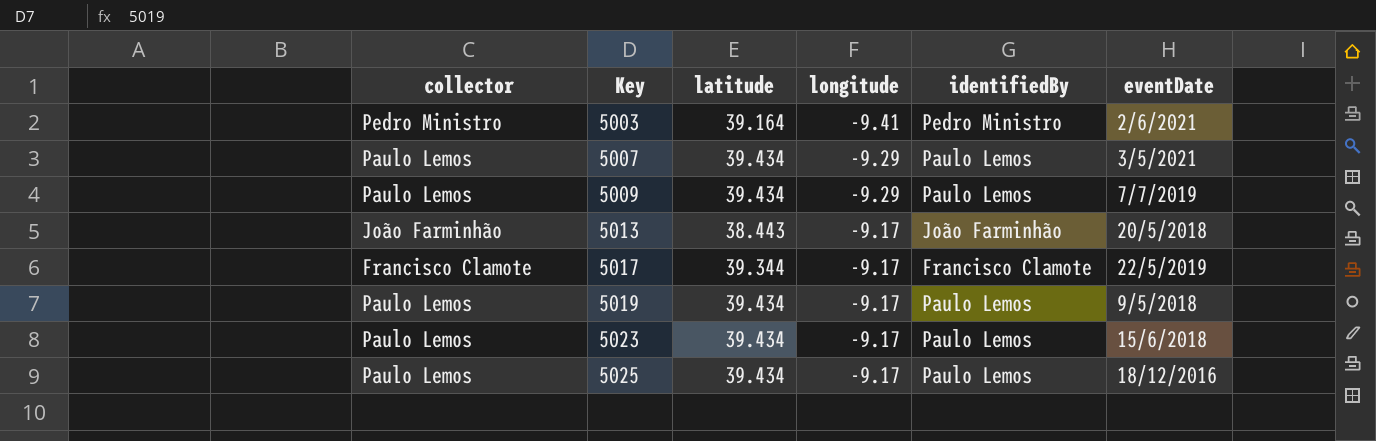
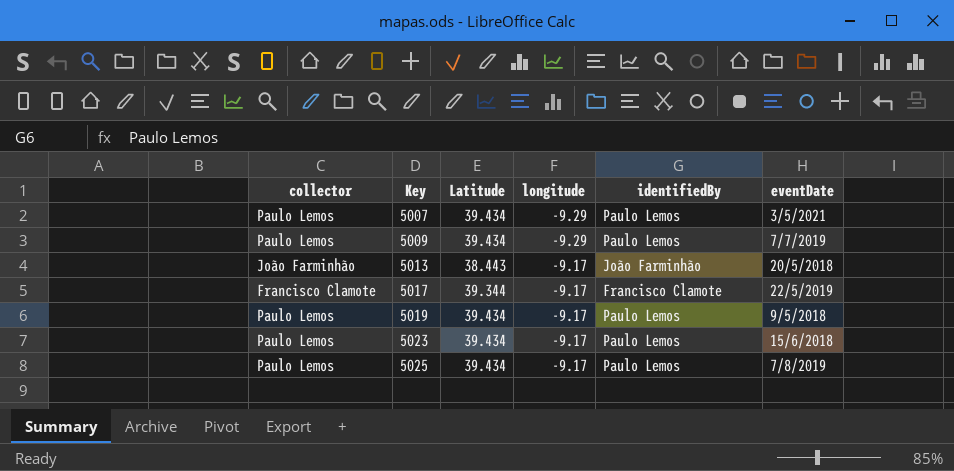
column name: latitude -> Latitude
row 5003: Pedro Ministro | 39.164 | -9.41 | Pedro Ministro | 2/6/2021 -> none
5025 | eventDate: 18/12/2016 -> 7/8/2019

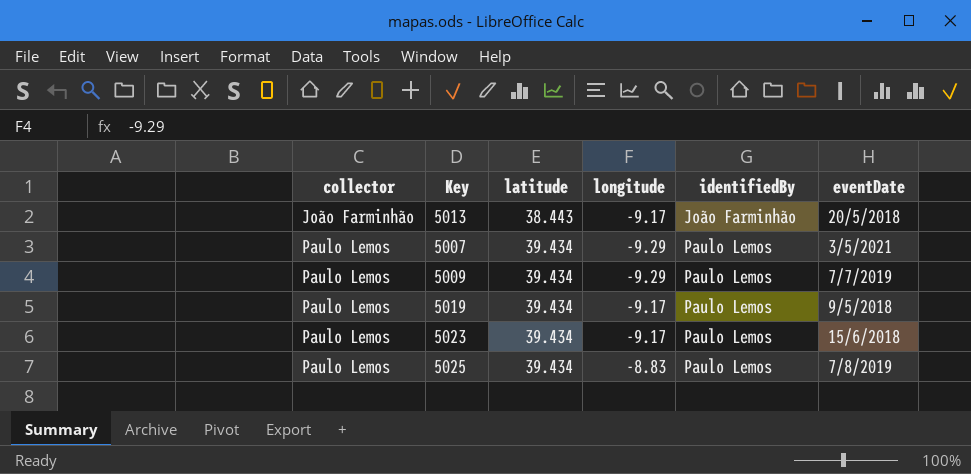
row order: Key ascending -> collector ascending
column name: Latitude -> latitude
row 5017: Francisco Clamote | 39.344 | -9.17 | Francisco Clamote | 22/5/2019 -> none
5025 | longitude: -9.17 -> -8.83

